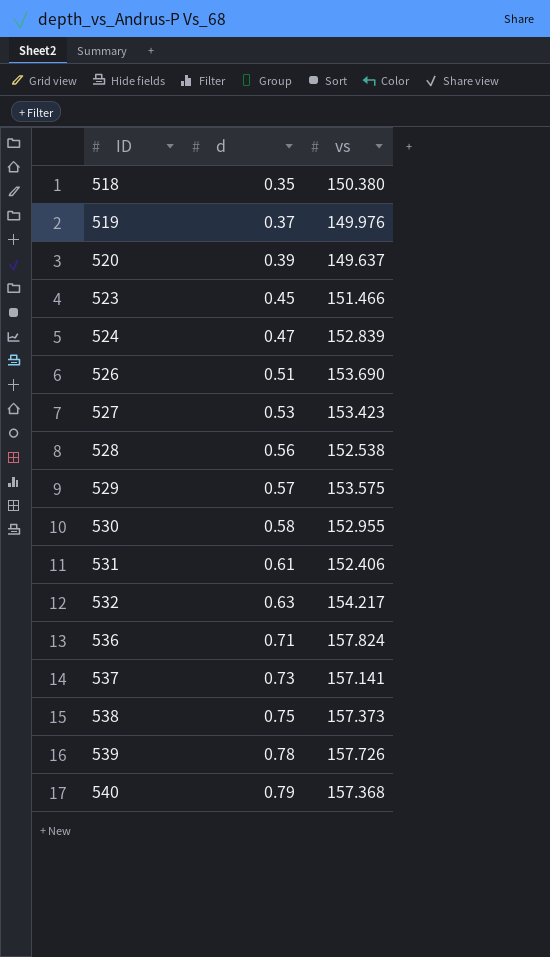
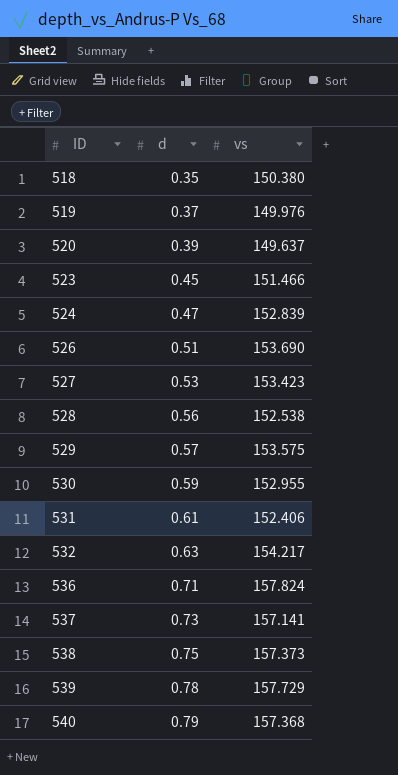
530 | d: 0.58 -> 0.59
539 | vs: 157.726 -> 157.729

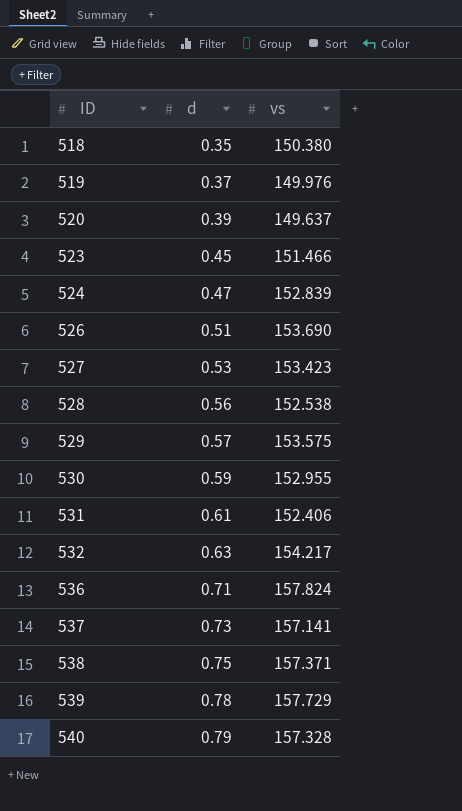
538 | vs: 157.373 -> 157.371
540 | vs: 157.368 -> 157.328

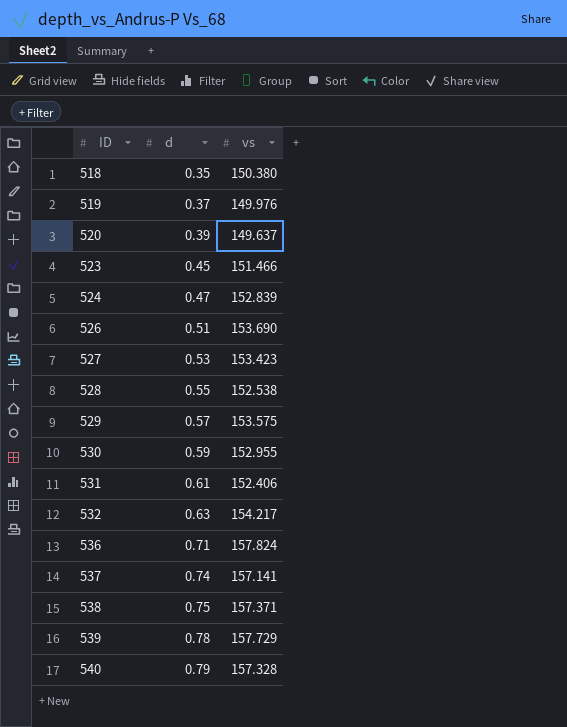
528 | d: 0.56 -> 0.55
537 | d: 0.73 -> 0.74

